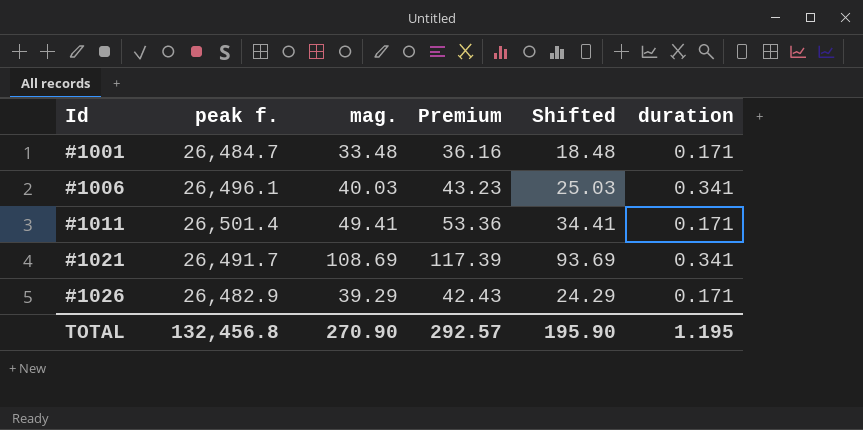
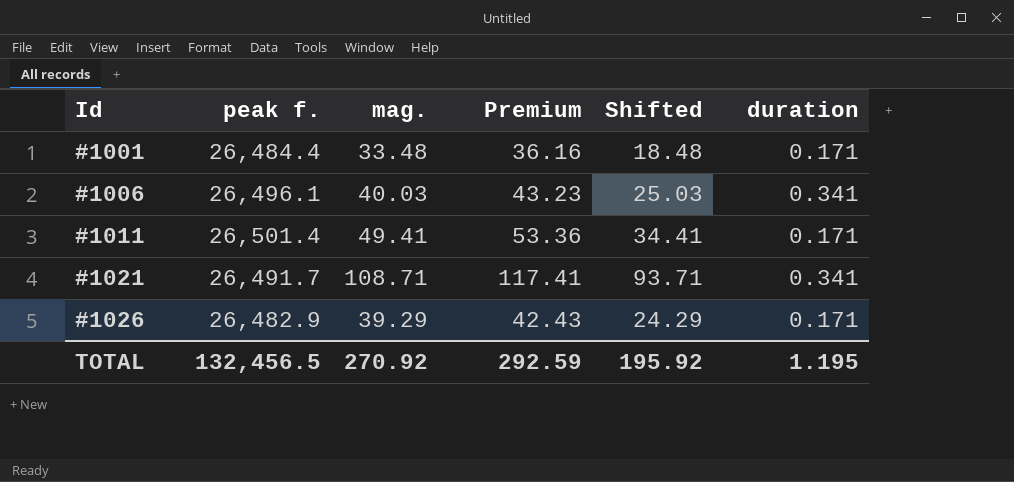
#1001 | peak f.: 26,484.7 -> 26,484.4
#1021 | mag.: 108.69 -> 108.71
#1021 | Premium: 117.39 -> 117.41
#1021 | Shifted: 93.69 -> 93.71
TOTAL | peak f.: 132,456.8 -> 132,456.5
TOTAL | mag.: 270.90 -> 270.92
TOTAL | Premium: 292.57 -> 292.59
TOTAL | Shifted: 195.90 -> 195.92

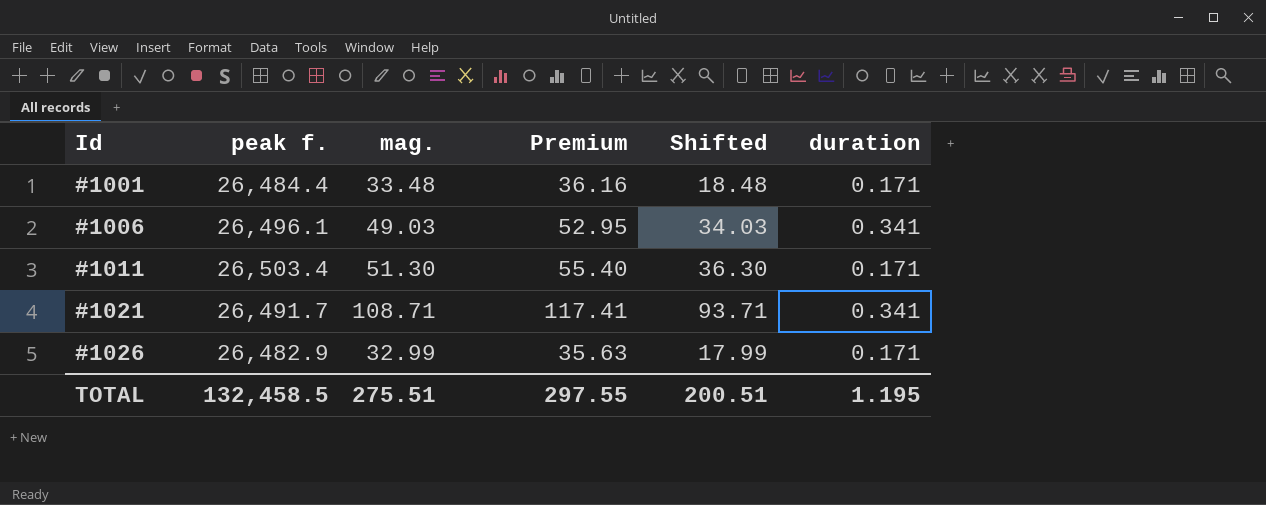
#1006 | mag.: 40.03 -> 49.03
#1006 | Premium: 43.23 -> 52.95
#1006 | Shifted: 25.03 -> 34.03
#1011 | peak f.: 26,501.4 -> 26,503.4
#1011 | mag.: 49.41 -> 51.30
#1011 | Premium: 53.36 -> 55.40
#1011 | Shifted: 34.41 -> 36.30
#1026 | mag.: 39.29 -> 32.99
#1026 | Premium: 42.43 -> 35.63
#1026 | Shifted: 24.29 -> 17.99
TOTAL | peak f.: 132,456.5 -> 132,458.5
TOTAL | mag.: 270.92 -> 275.51
TOTAL | Premium: 292.59 -> 297.55
TOTAL | Shifted: 195.92 -> 200.51

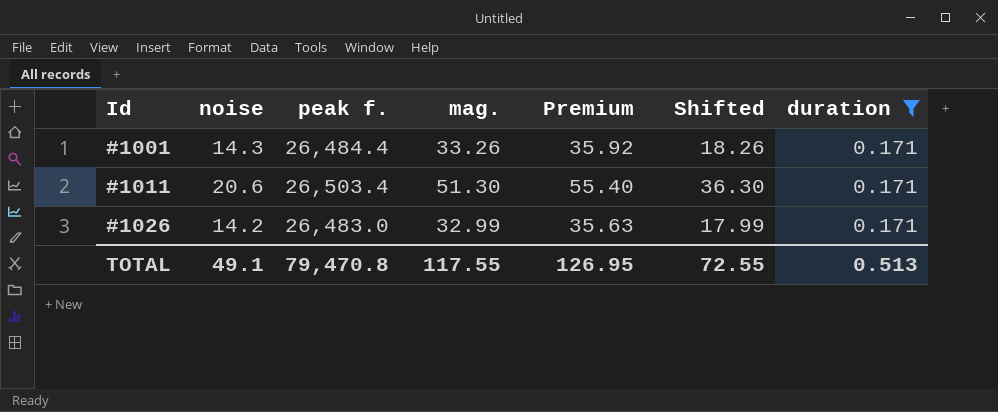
filter: none -> duration = 0.171
column noise | position: none -> 2
#1001 | mag.: 33.48 -> 33.26
#1001 | Premium: 36.16 -> 35.92
#1001 | Shifted: 18.48 -> 18.26
#1026 | peak f.: 26,482.9 -> 26,483.0
TOTAL | peak f.: 132,458.5 -> 79,470.8
TOTAL | mag.: 275.51 -> 117.55
TOTAL | Premium: 297.55 -> 126.95
TOTAL | Shifted: 200.51 -> 72.55
TOTAL | duration: 1.195 -> 0.513

